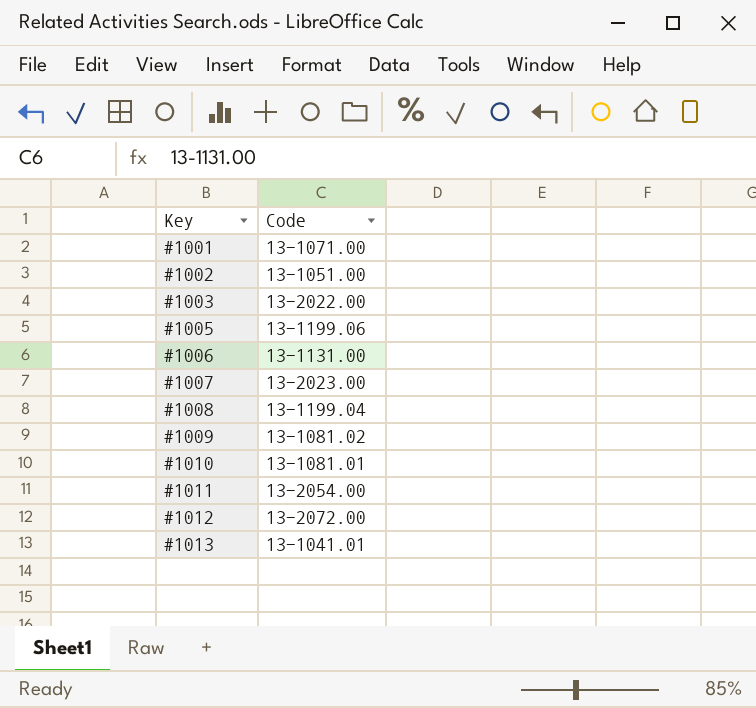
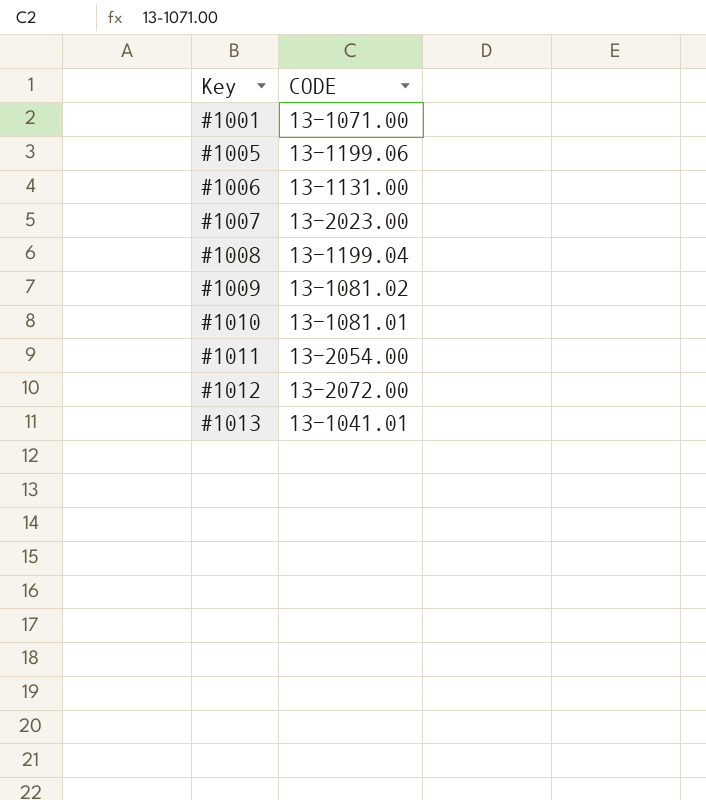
column name: Code -> CODE
row #1002: 13-1051.00 -> none
row #1003: 13-2022.00 -> none

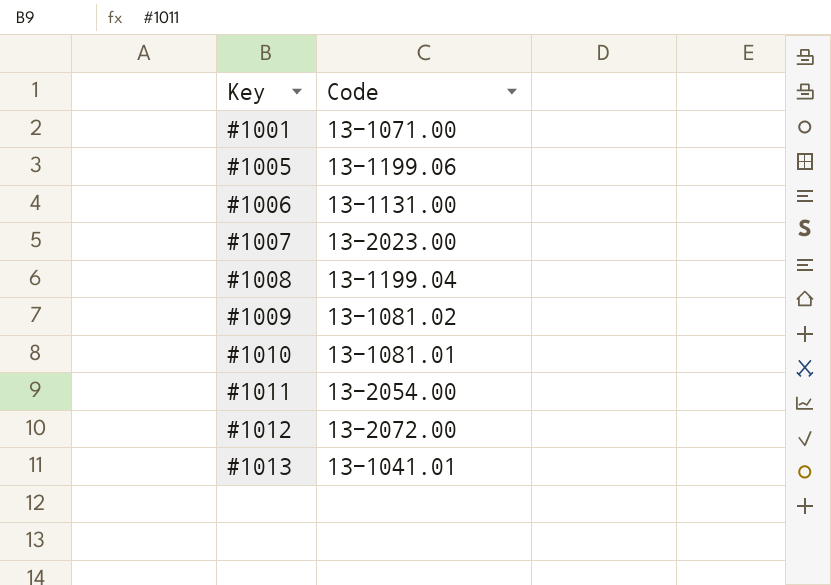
column name: CODE -> Code

